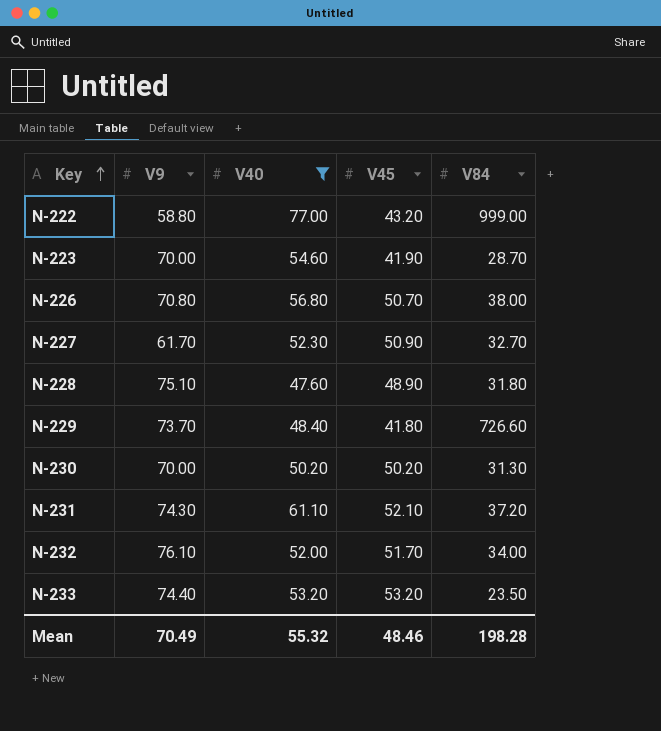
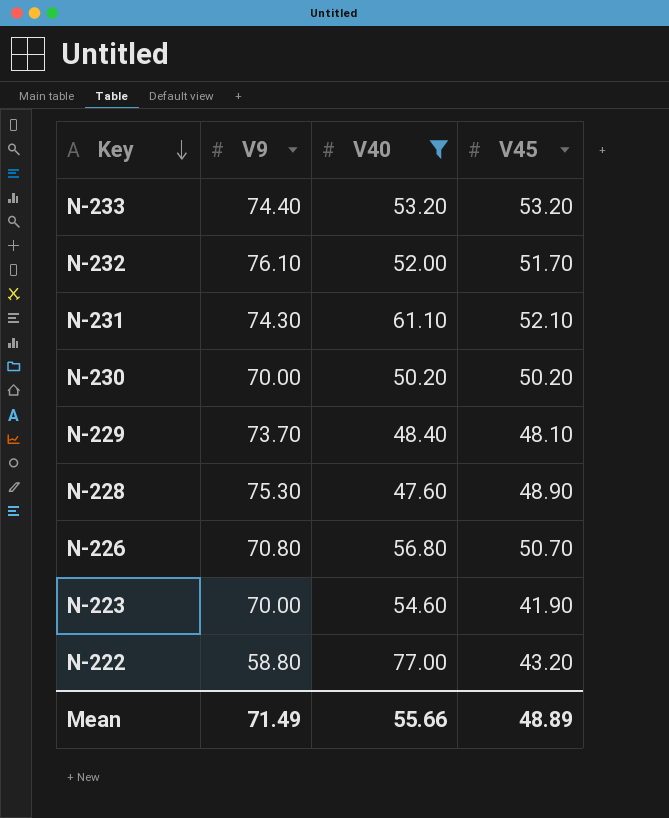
row order: Key ascending -> Key descending
column V84 | position: 5 -> none
row N-227: 61.70 | 52.30 | 50.90 | 32.70 -> none
N-229 | V45: 41.80 -> 48.10
N-228 | V9: 75.10 -> 75.30
Mean | V9: 70.49 -> 71.49
Mean | V40: 55.32 -> 55.66
Mean | V45: 48.46 -> 48.89

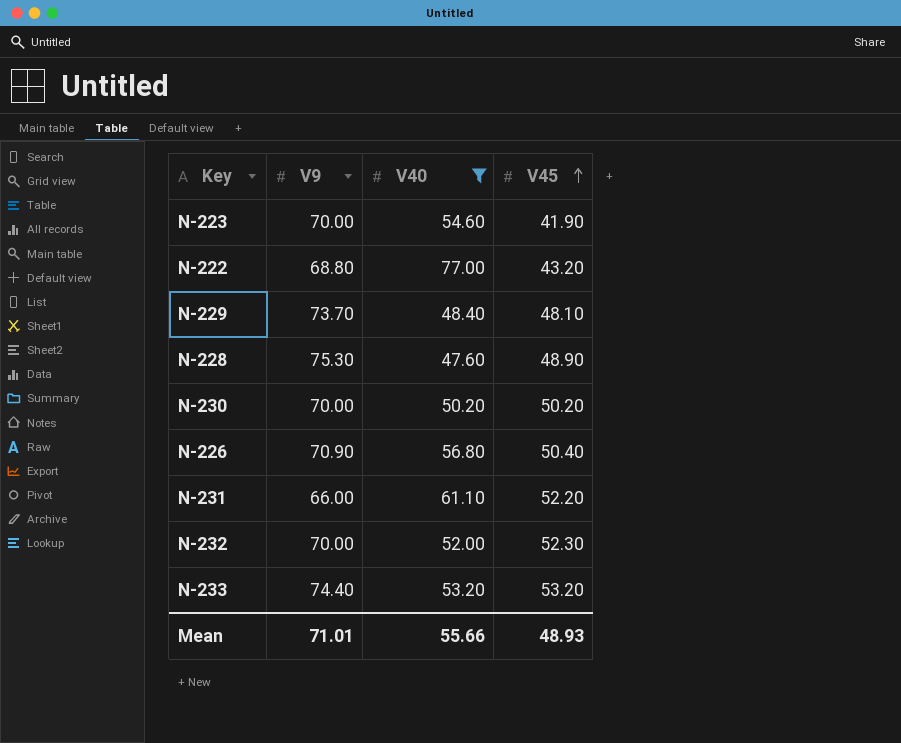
row order: Key descending -> V45 ascending
N-222 | V9: 58.80 -> 68.80
N-226 | V9: 70.80 -> 70.90
N-226 | V45: 50.70 -> 50.40
N-231 | V9: 74.30 -> 66.00
N-231 | V45: 52.10 -> 52.20
N-232 | V9: 76.10 -> 70.00
N-232 | V45: 51.70 -> 52.30
Mean | V9: 71.49 -> 71.01
Mean | V45: 48.89 -> 48.93

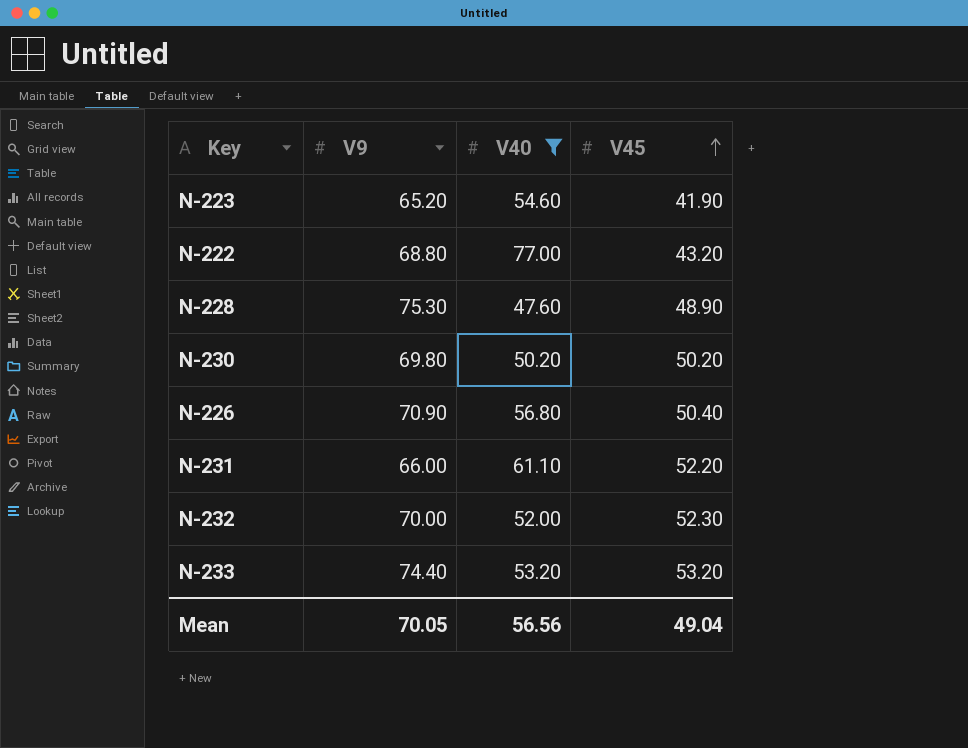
row N-229: 73.70 | 48.40 | 48.10 -> none
N-223 | V9: 70.00 -> 65.20
N-230 | V9: 70.00 -> 69.80
Mean | V9: 71.01 -> 70.05
Mean | V40: 55.66 -> 56.56
Mean | V45: 48.93 -> 49.04

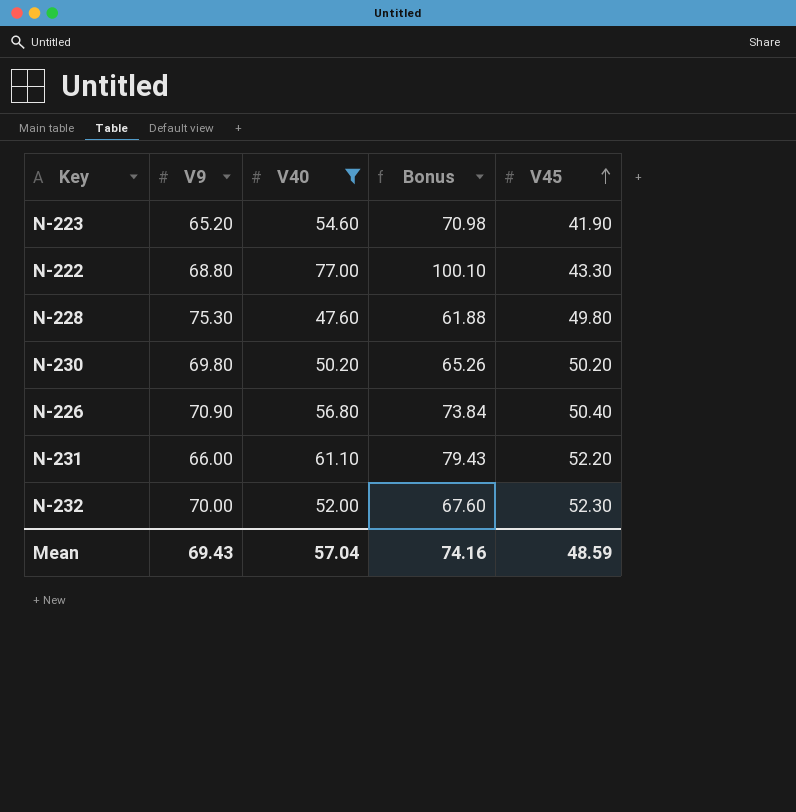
column Bonus | formula: none -> [V40] * 1.3
row N-233: 74.40 | 53.20 | 53.20 -> none
N-222 | V45: 43.20 -> 43.30
N-228 | V45: 48.90 -> 49.80
Mean | V9: 70.05 -> 69.43
Mean | V40: 56.56 -> 57.04
Mean | V45: 49.04 -> 48.59

